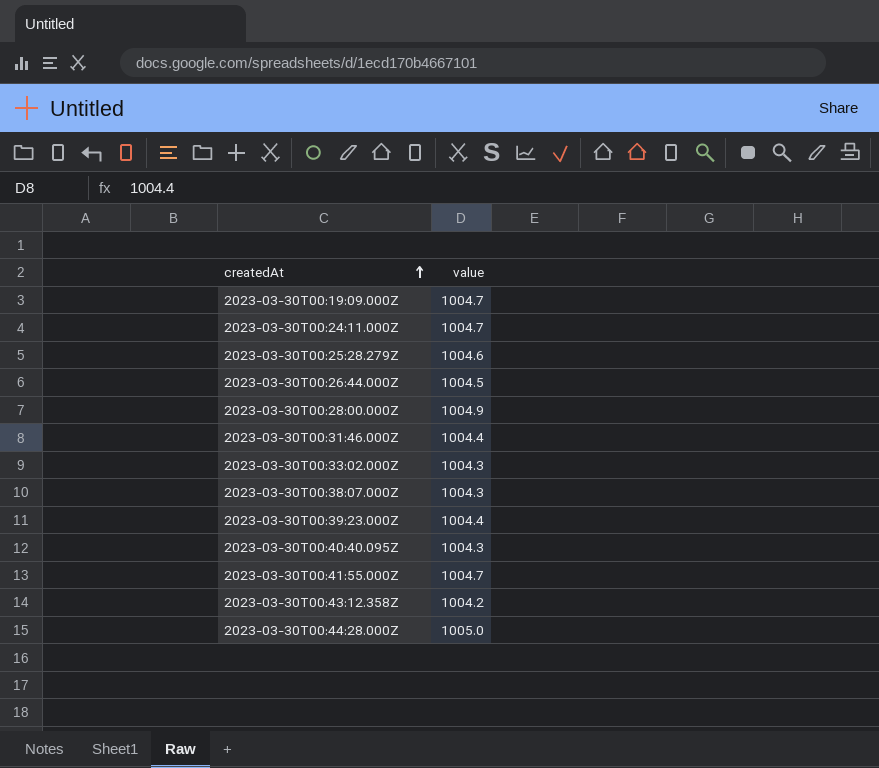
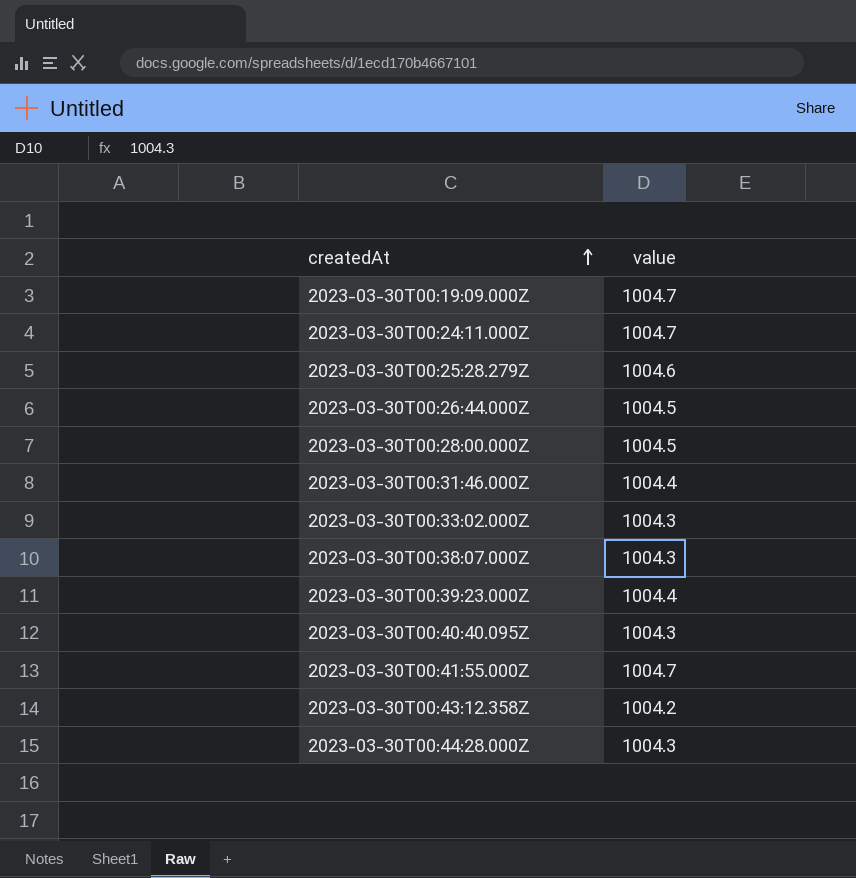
2023-03-30T00:28:00.000Z | value: 1004.9 -> 1004.5
2023-03-30T00:44:28.000Z | value: 1005.0 -> 1004.3

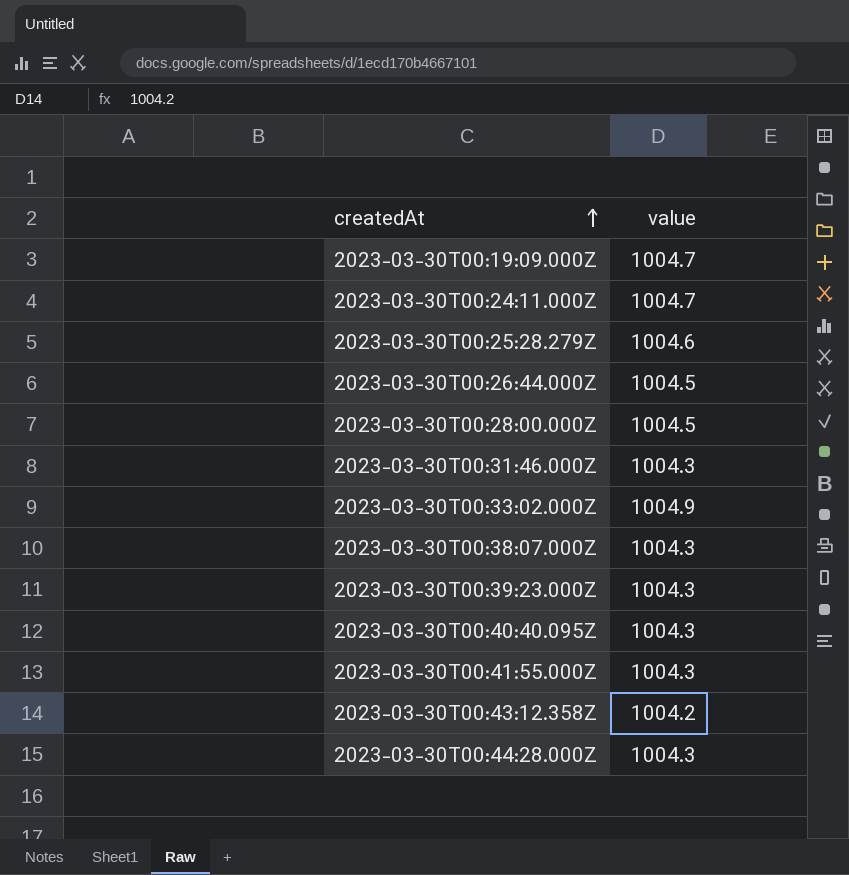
2023-03-30T00:31:46.000Z | value: 1004.4 -> 1004.3
2023-03-30T00:33:02.000Z | value: 1004.3 -> 1004.9
2023-03-30T00:39:23.000Z | value: 1004.4 -> 1004.3
2023-03-30T00:41:55.000Z | value: 1004.7 -> 1004.3

